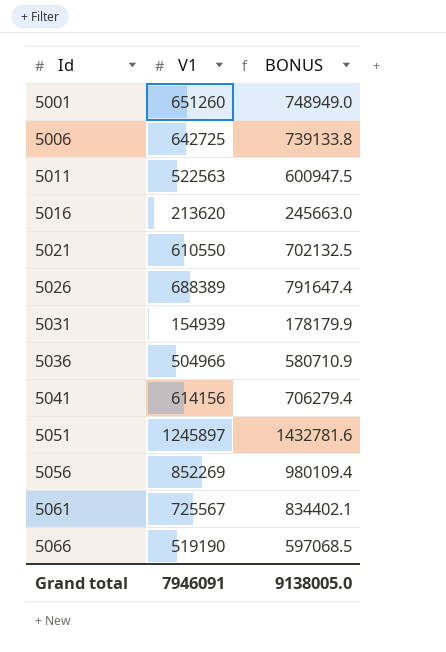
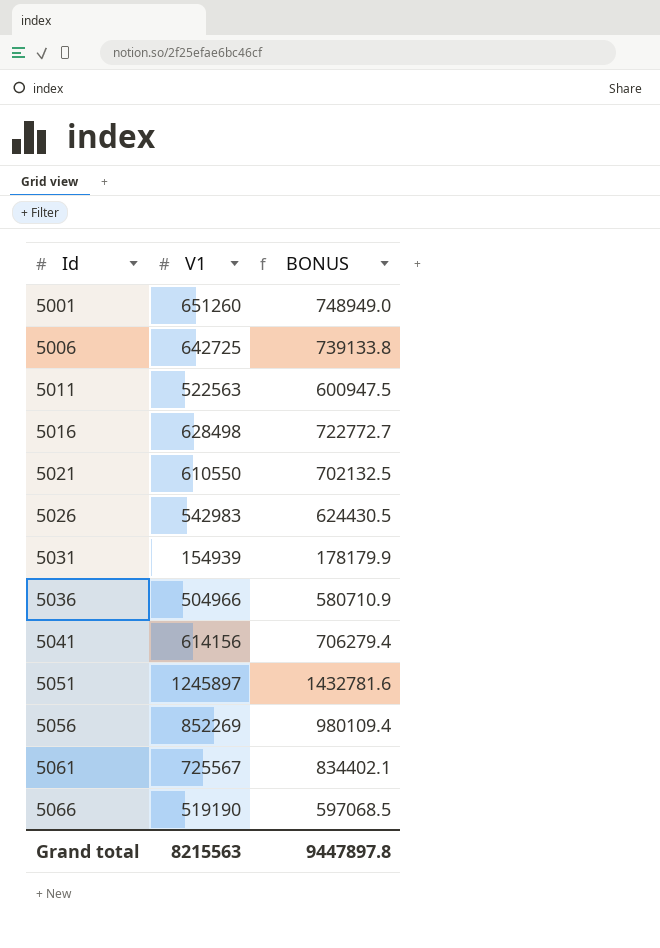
5016 | V1: 213620 -> 628498
5016 | BONUS: 245663.0 -> 722772.7
5026 | V1: 688389 -> 542983
5026 | BONUS: 791647.4 -> 624430.5
Grand total | V1: 7946091 -> 8215563
Grand total | BONUS: 9138005.0 -> 9447897.8

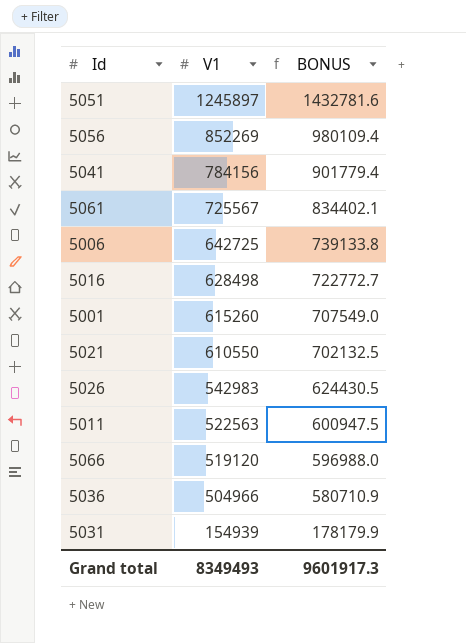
row order: Id ascending -> V1 descending
5041 | V1: 614156 -> 784156
5041 | BONUS: 706279.4 -> 901779.4
5001 | V1: 651260 -> 615260
5001 | BONUS: 748949.0 -> 707549.0
5066 | V1: 519190 -> 519120
5066 | BONUS: 597068.5 -> 596988.0
Grand total | V1: 8215563 -> 8349493
Grand total | BONUS: 9447897.8 -> 9601917.3

